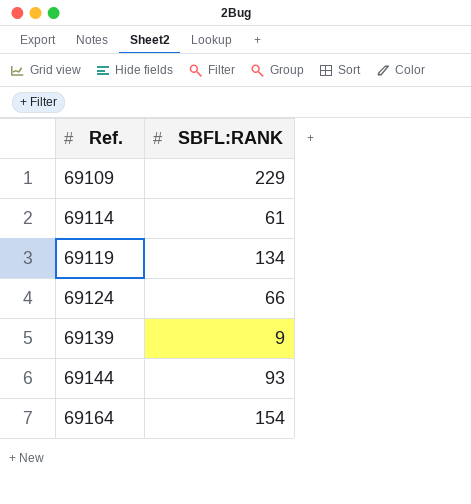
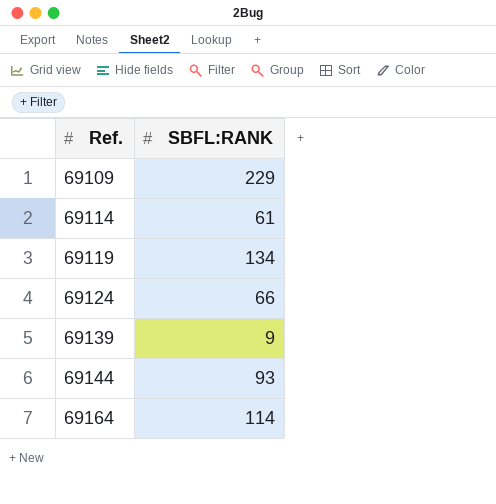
69164 | SBFL:RANK: 154 -> 114

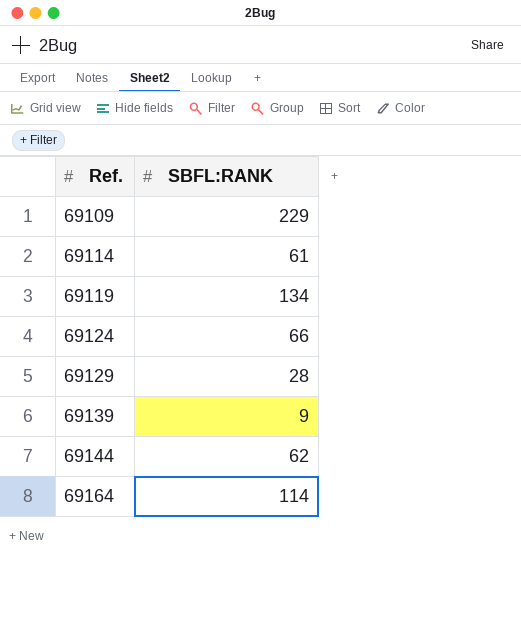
row 69129: none -> 28
69144 | SBFL:RANK: 93 -> 62

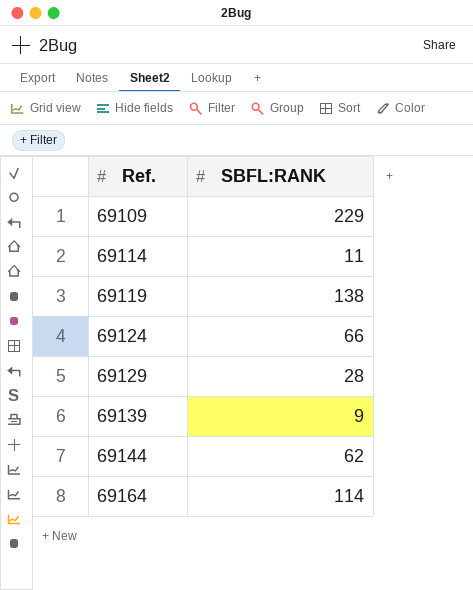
69114 | SBFL:RANK: 61 -> 11
69119 | SBFL:RANK: 134 -> 138

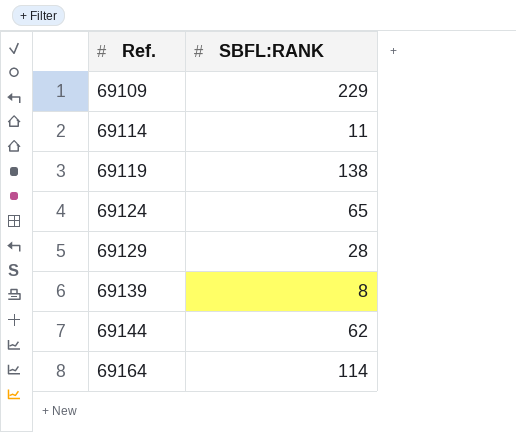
69124 | SBFL:RANK: 66 -> 65
69139 | SBFL:RANK: 9 -> 8

